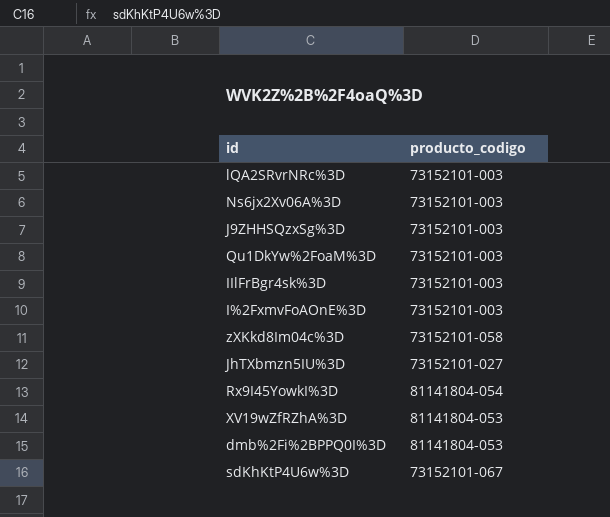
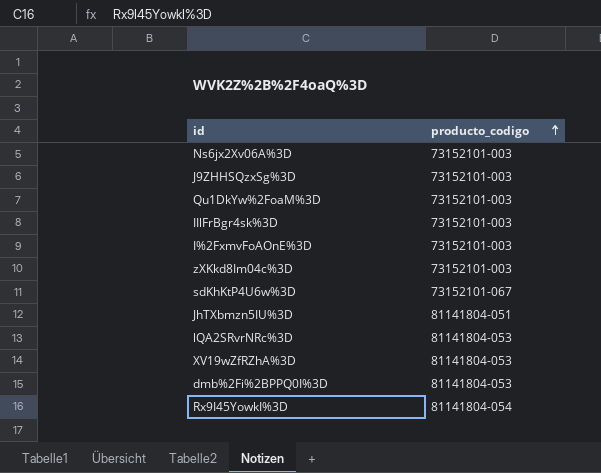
row order: none -> producto_codigo ascending
zXKkd8Im04c%3D | producto_codigo: 73152101-058 -> 73152101-003
JhTXbmzn5IU%3D | producto_codigo: 73152101-027 -> 81141804-051
lQA2SRvrNRc%3D | producto_codigo: 73152101-003 -> 81141804-053

